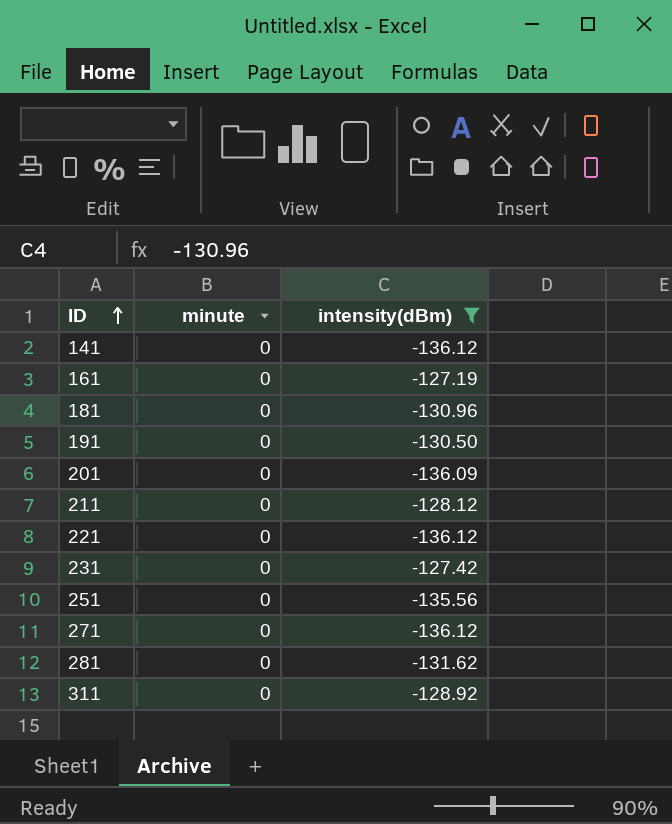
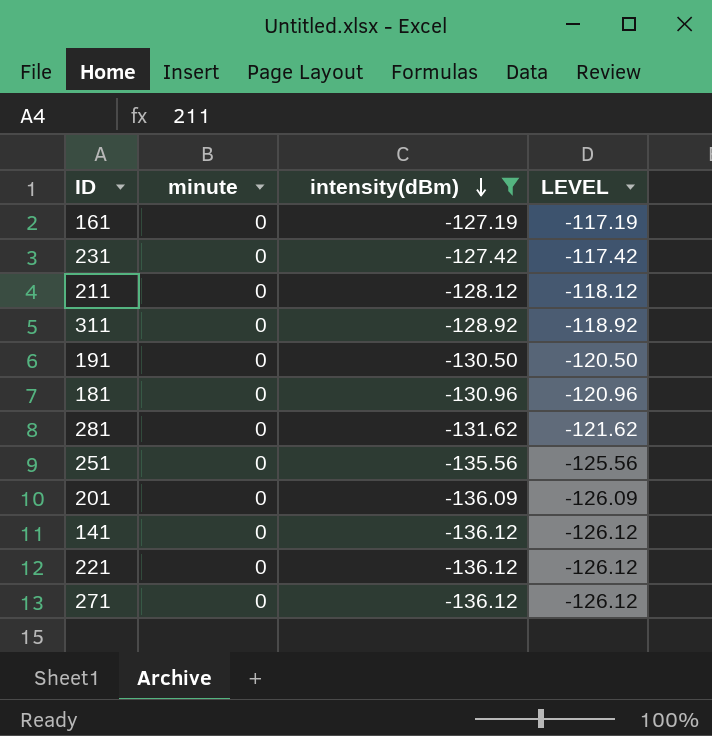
row order: ID ascending -> intensity(dBm) descending
column LEVEL | formula: none -> [intensity(dBm)] + 10

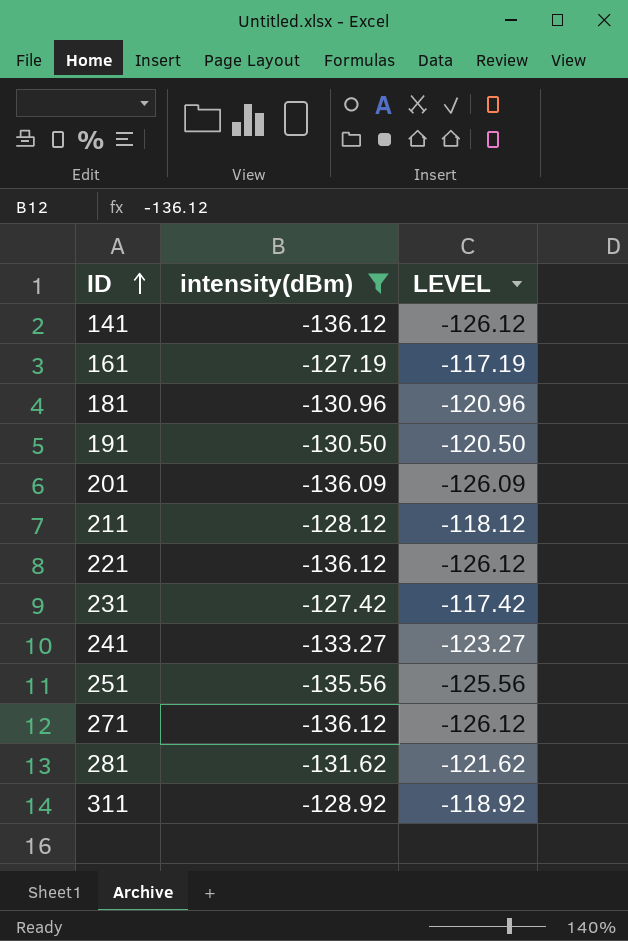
row order: intensity(dBm) descending -> ID ascending
column minute | position: 2 -> none
row 241: none -> -133.27 | -123.27

